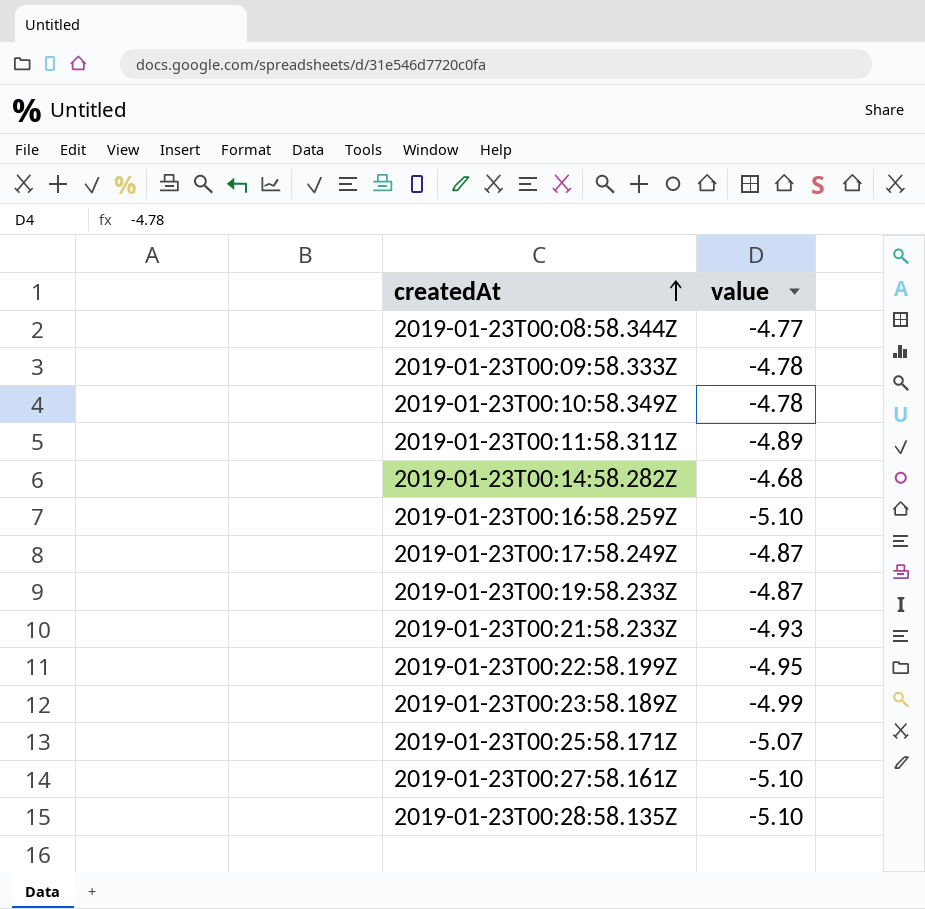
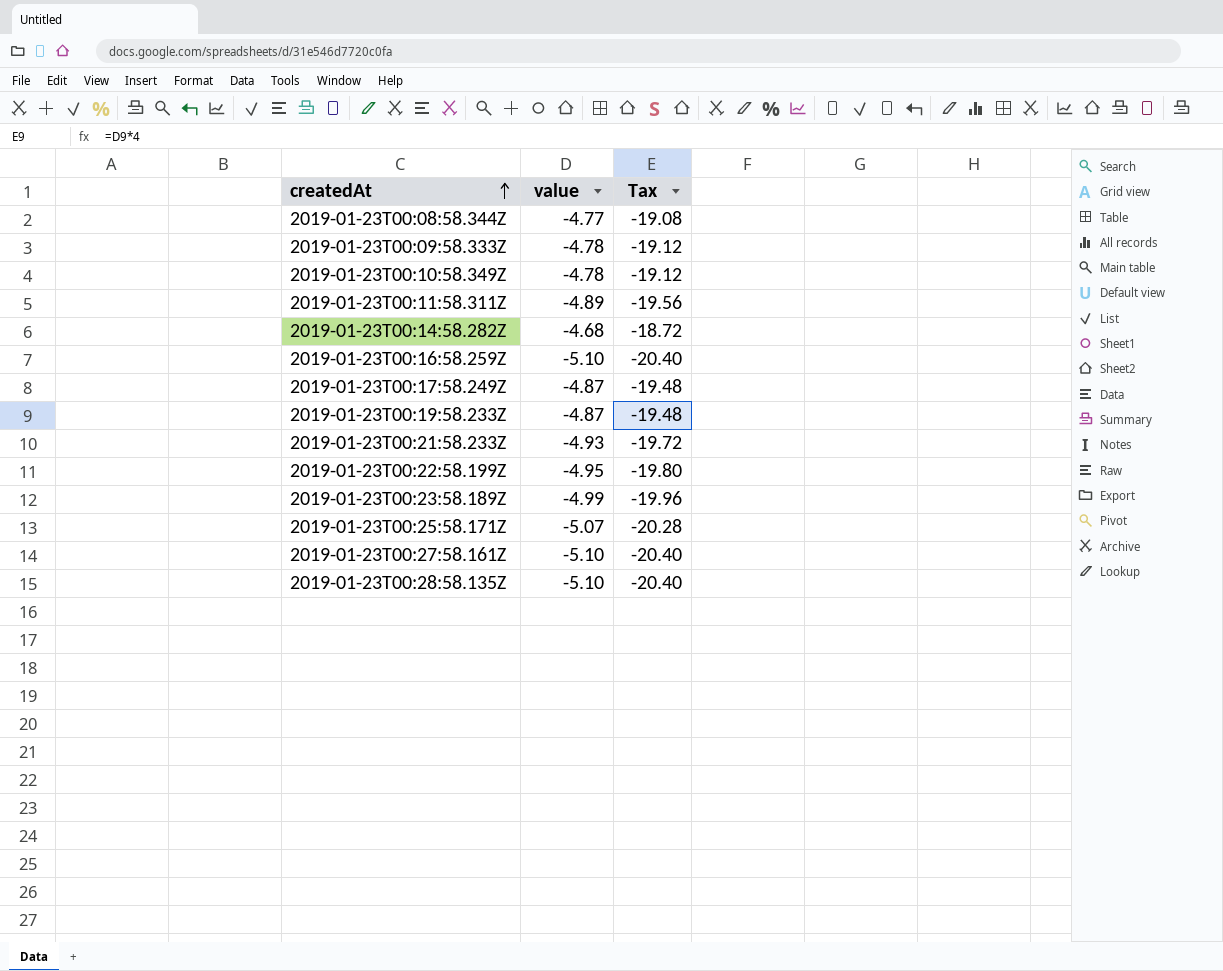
column Tax | formula: none -> [value] * 4

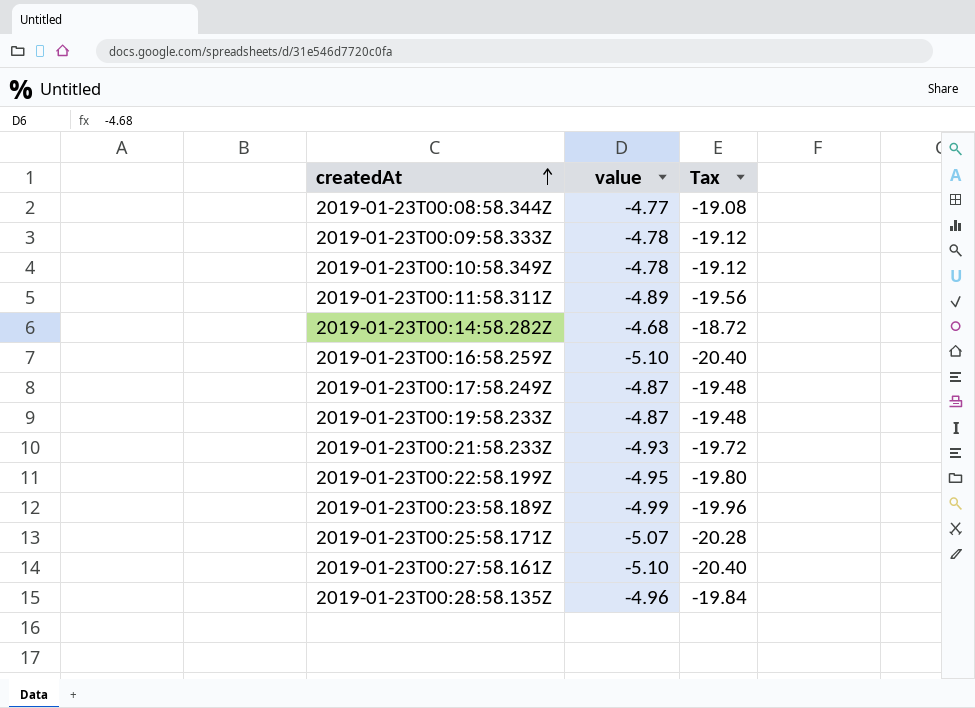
2019-01-23T00:28:58.135Z | value: -5.10 -> -4.96
2019-01-23T00:28:58.135Z | Tax: -20.40 -> -19.84

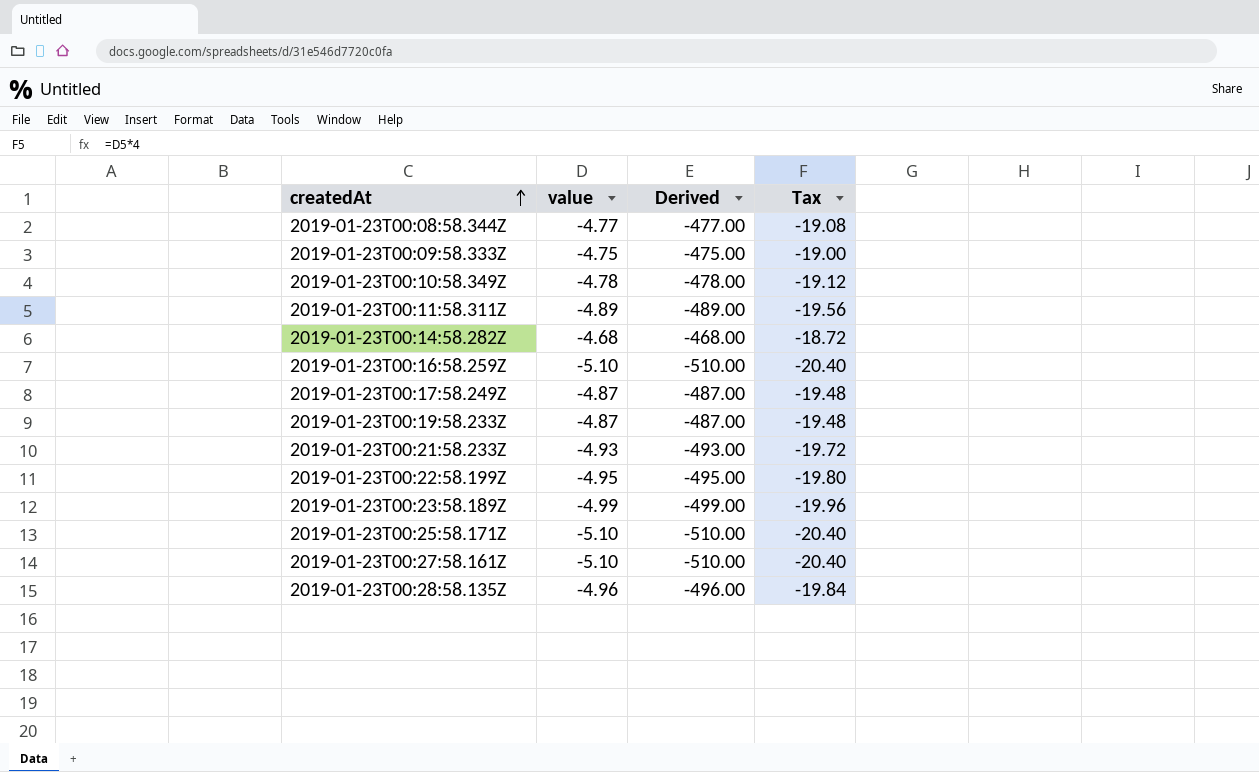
column Derived | formula: none -> [value] * 100
2019-01-23T00:09:58.333Z | value: -4.78 -> -4.75
2019-01-23T00:09:58.333Z | Tax: -19.12 -> -19.00
2019-01-23T00:25:58.171Z | value: -5.07 -> -5.10
2019-01-23T00:25:58.171Z | Tax: -20.28 -> -20.40

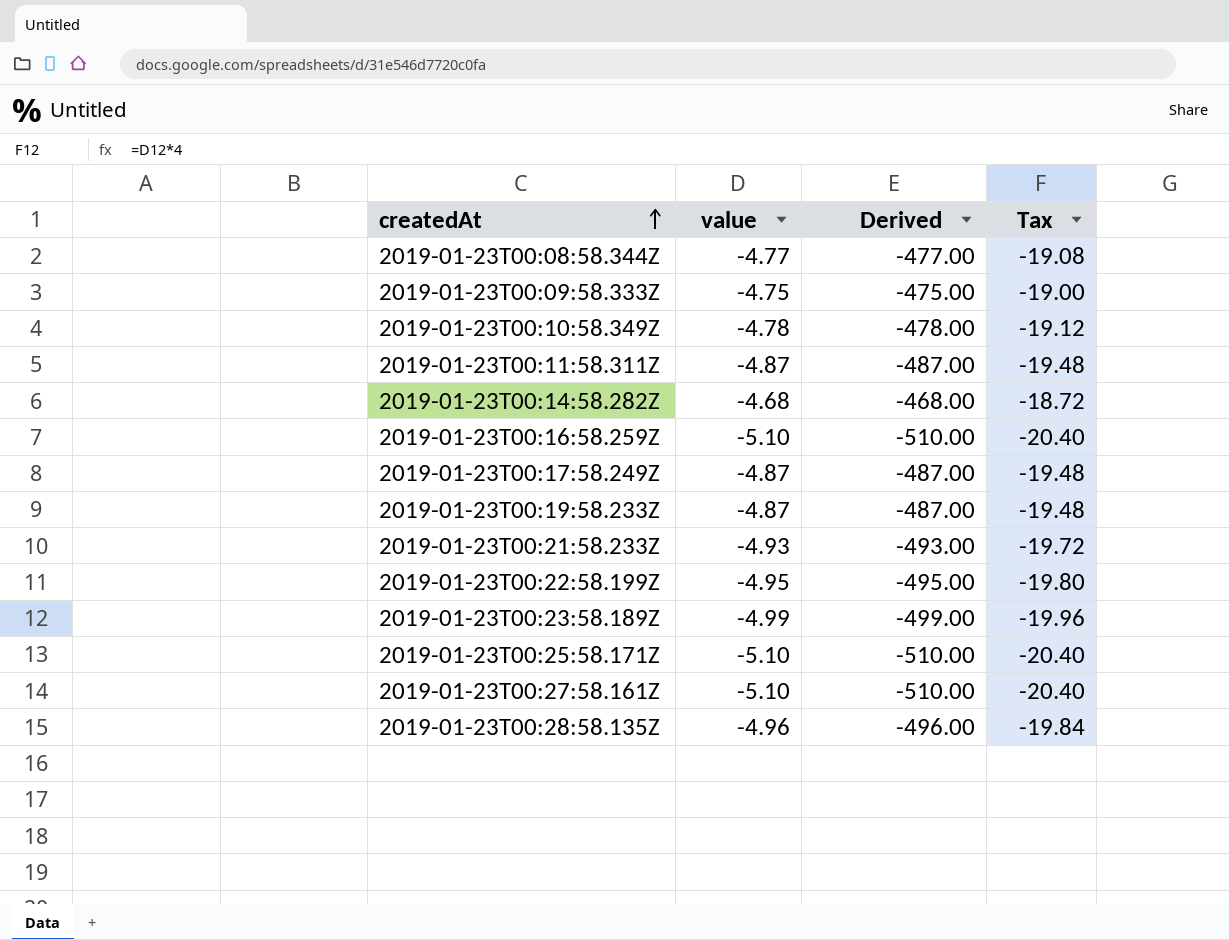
2019-01-23T00:11:58.311Z | value: -4.89 -> -4.87
2019-01-23T00:11:58.311Z | Derived: -489.00 -> -487.00
2019-01-23T00:11:58.311Z | Tax: -19.56 -> -19.48

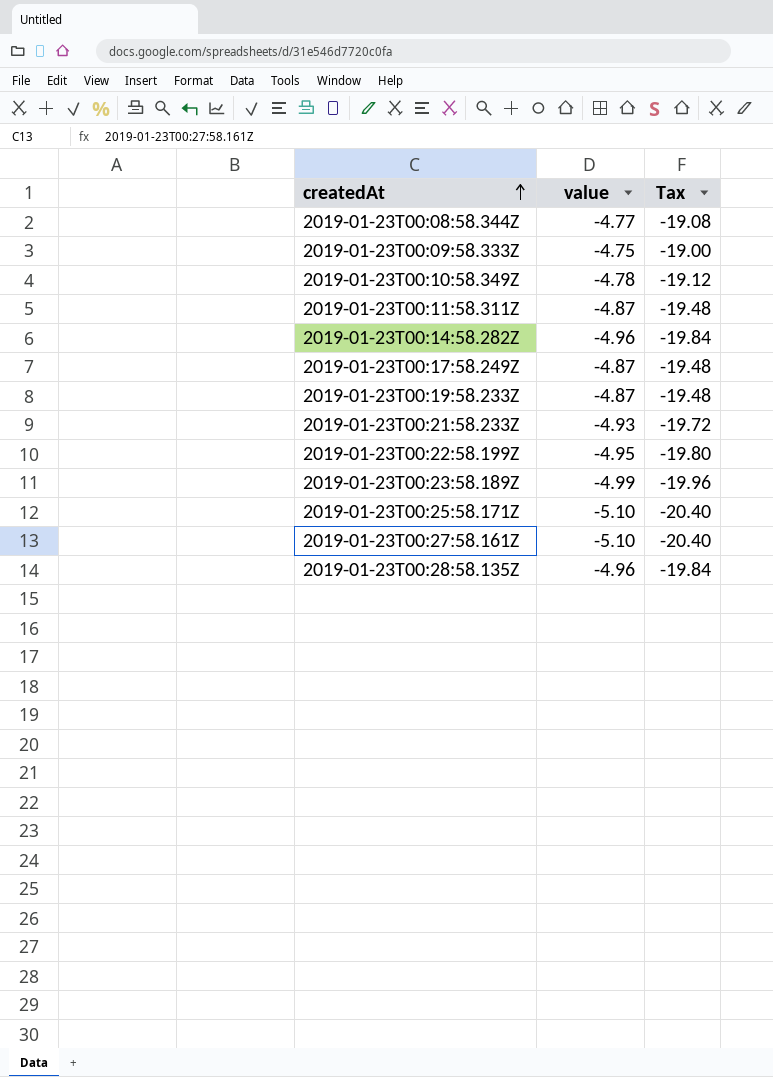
column Derived | formula: [value] * 100 -> none
row 2019-01-23T00:16:58.259Z: -5.10 | -510.00 | -20.40 -> none
2019-01-23T00:14:58.282Z | value: -4.68 -> -4.96
2019-01-23T00:14:58.282Z | Tax: -18.72 -> -19.84

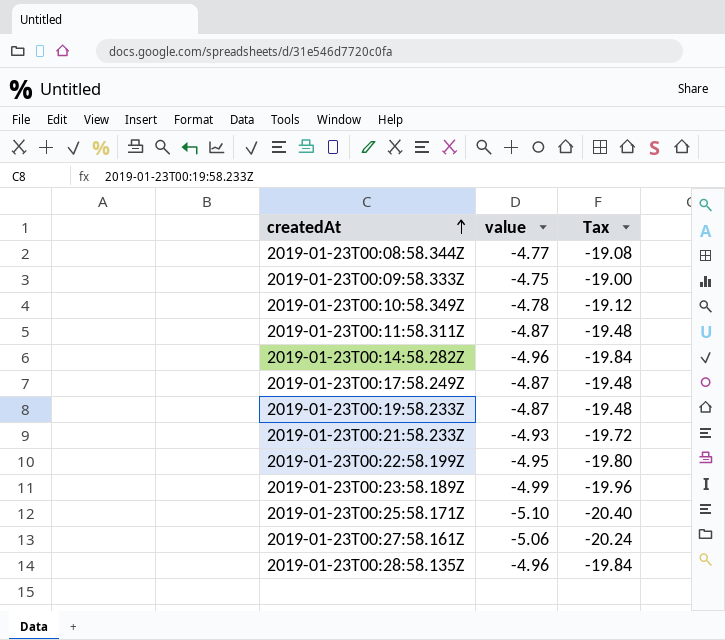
2019-01-23T00:27:58.161Z | value: -5.10 -> -5.06
2019-01-23T00:27:58.161Z | Tax: -20.40 -> -20.24

